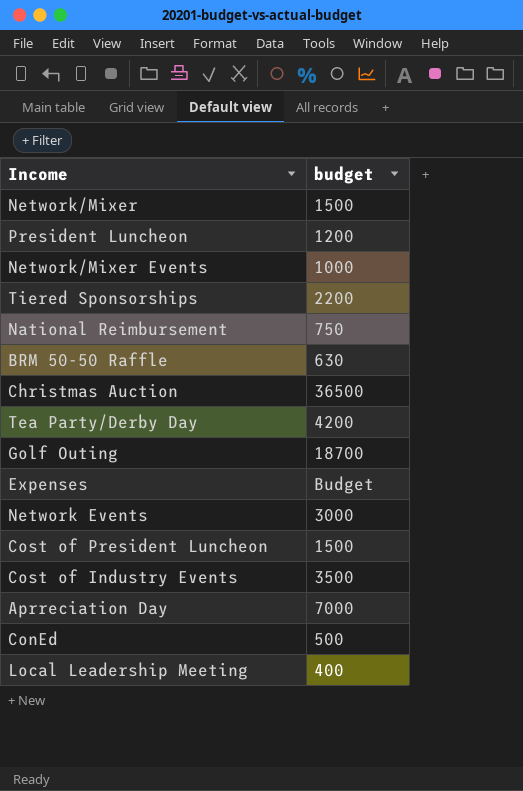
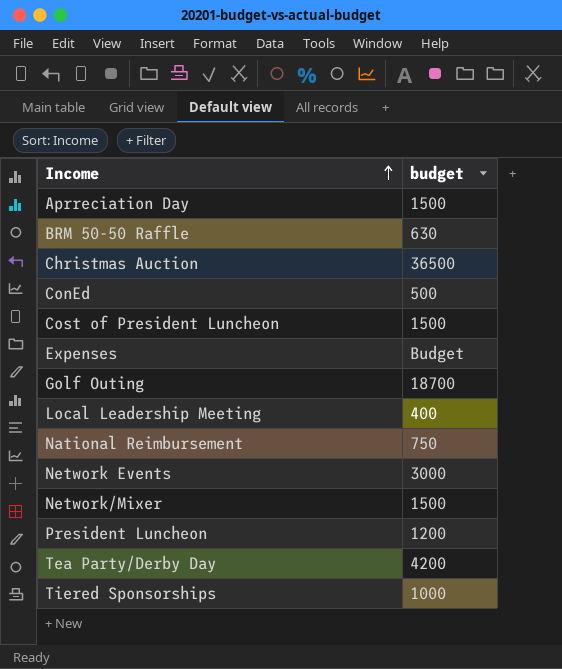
row order: none -> Income ascending
row Network/Mixer Events: 1000 -> none
row Cost of Industry Events: 3500 -> none
Aprreciation Day | budget: 7000 -> 1500
Tiered Sponsorships | budget: 2200 -> 1000

